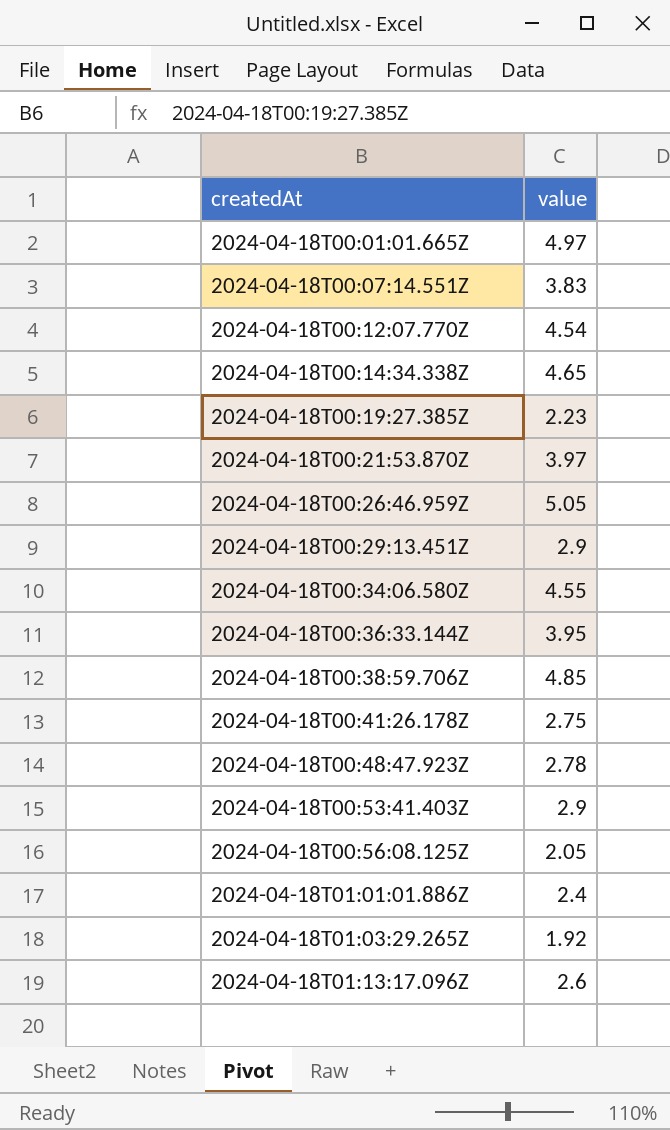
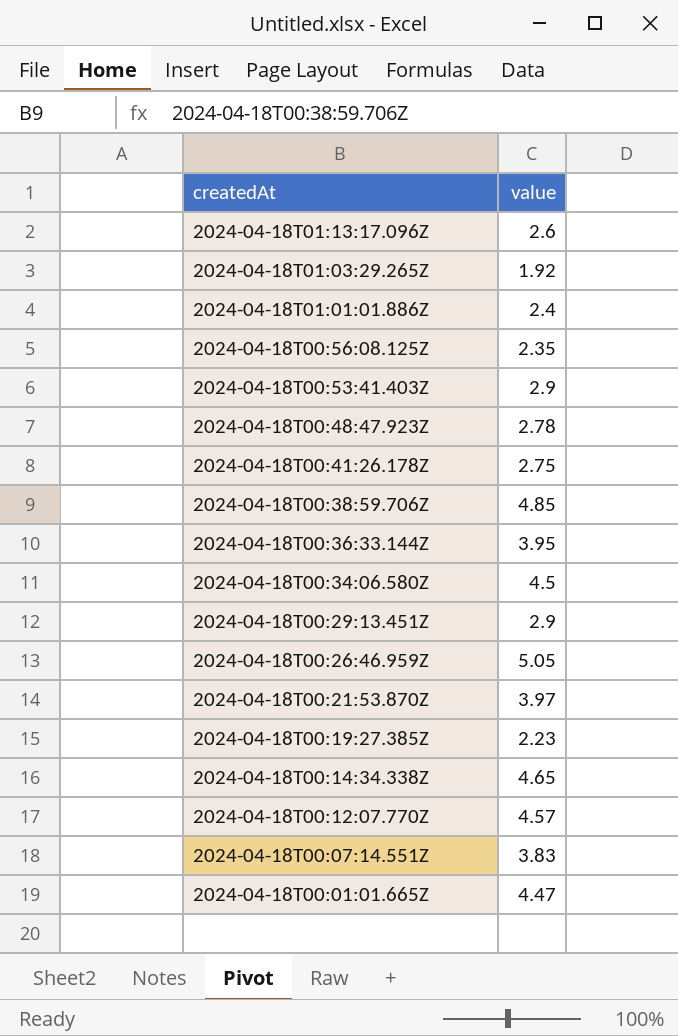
row order: createdAt ascending -> createdAt descending
2024-04-18T00:56:08.125Z | value: 2.05 -> 2.35
2024-04-18T00:34:06.580Z | value: 4.55 -> 4.5
2024-04-18T00:12:07.770Z | value: 4.54 -> 4.57
2024-04-18T00:01:01.665Z | value: 4.97 -> 4.47

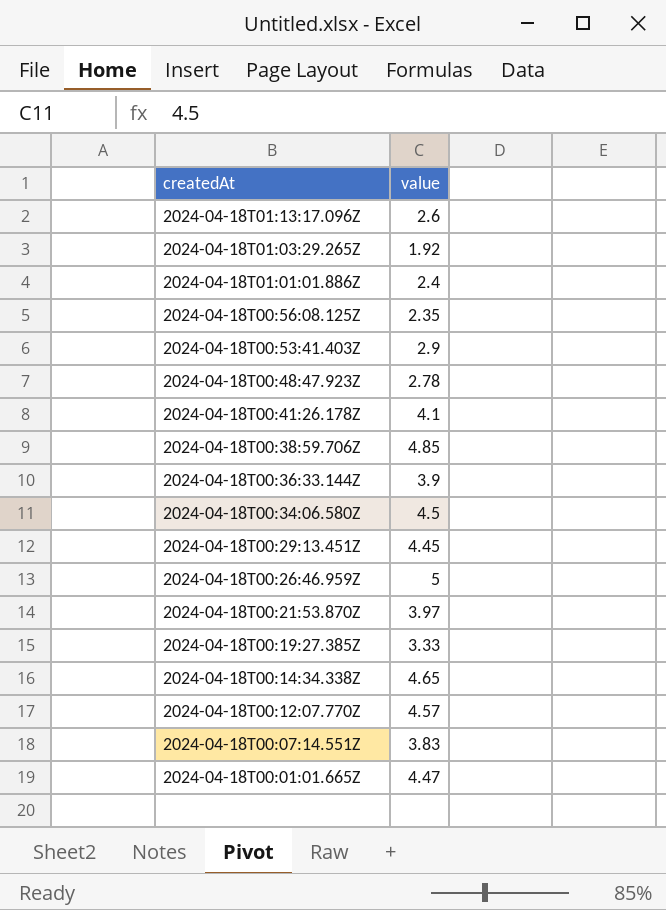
2024-04-18T00:41:26.178Z | value: 2.75 -> 4.1
2024-04-18T00:36:33.144Z | value: 3.95 -> 3.9
2024-04-18T00:29:13.451Z | value: 2.9 -> 4.45
2024-04-18T00:26:46.959Z | value: 5.05 -> 5
2024-04-18T00:19:27.385Z | value: 2.23 -> 3.33

